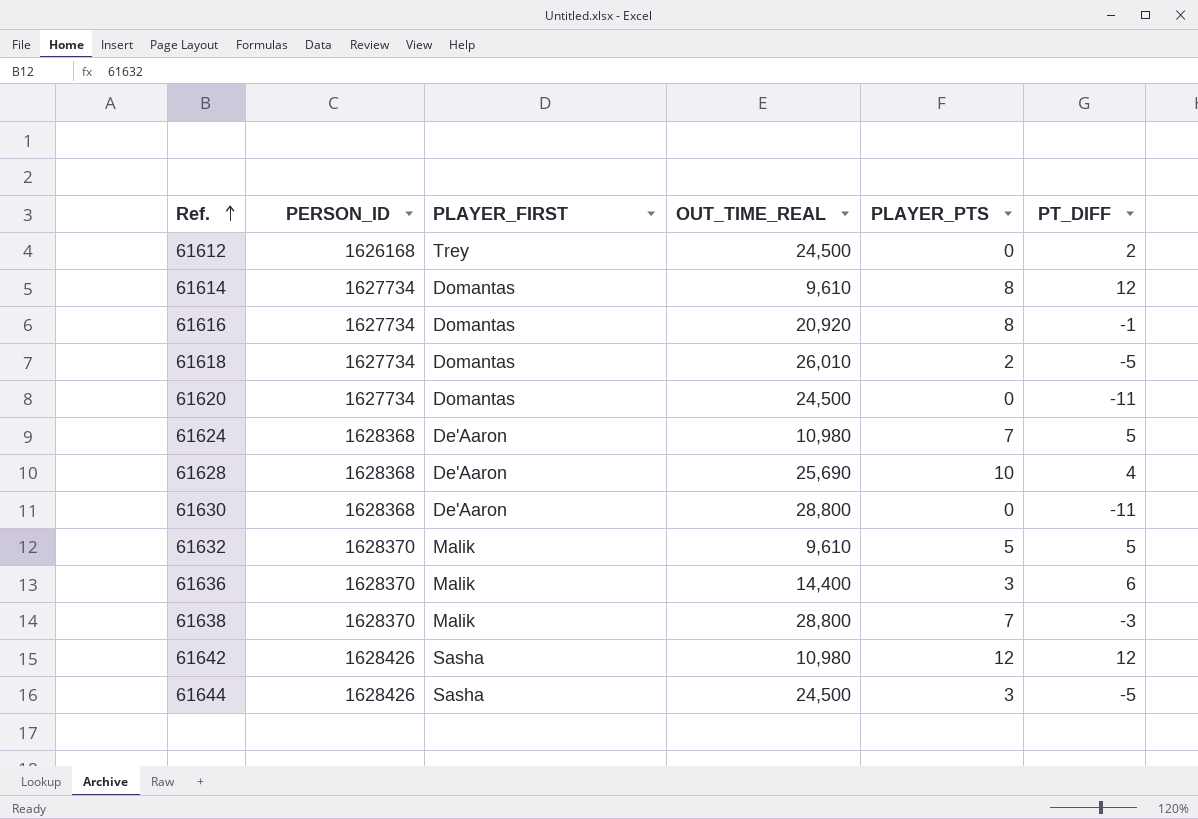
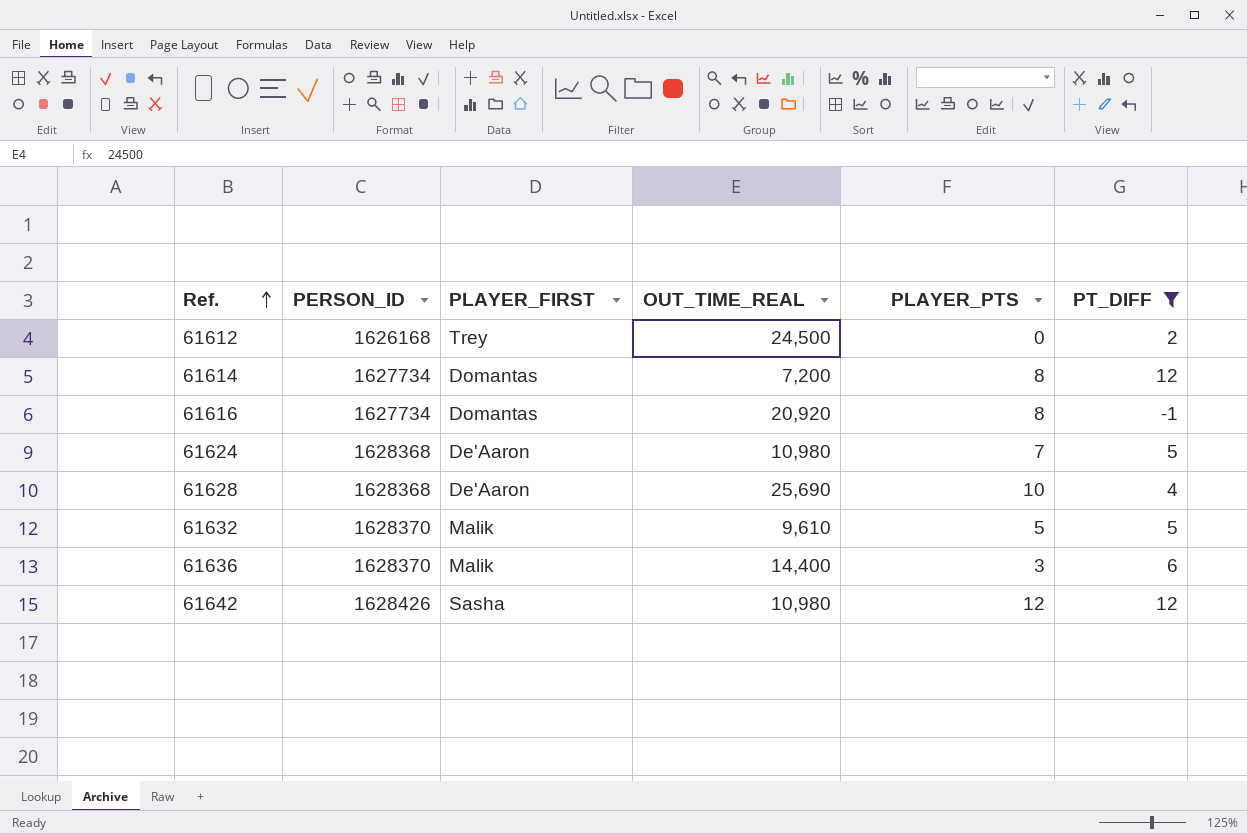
filter: none -> PT_DIFF >= -1
61614 | OUT_TIME_REAL: 9,610 -> 7,200

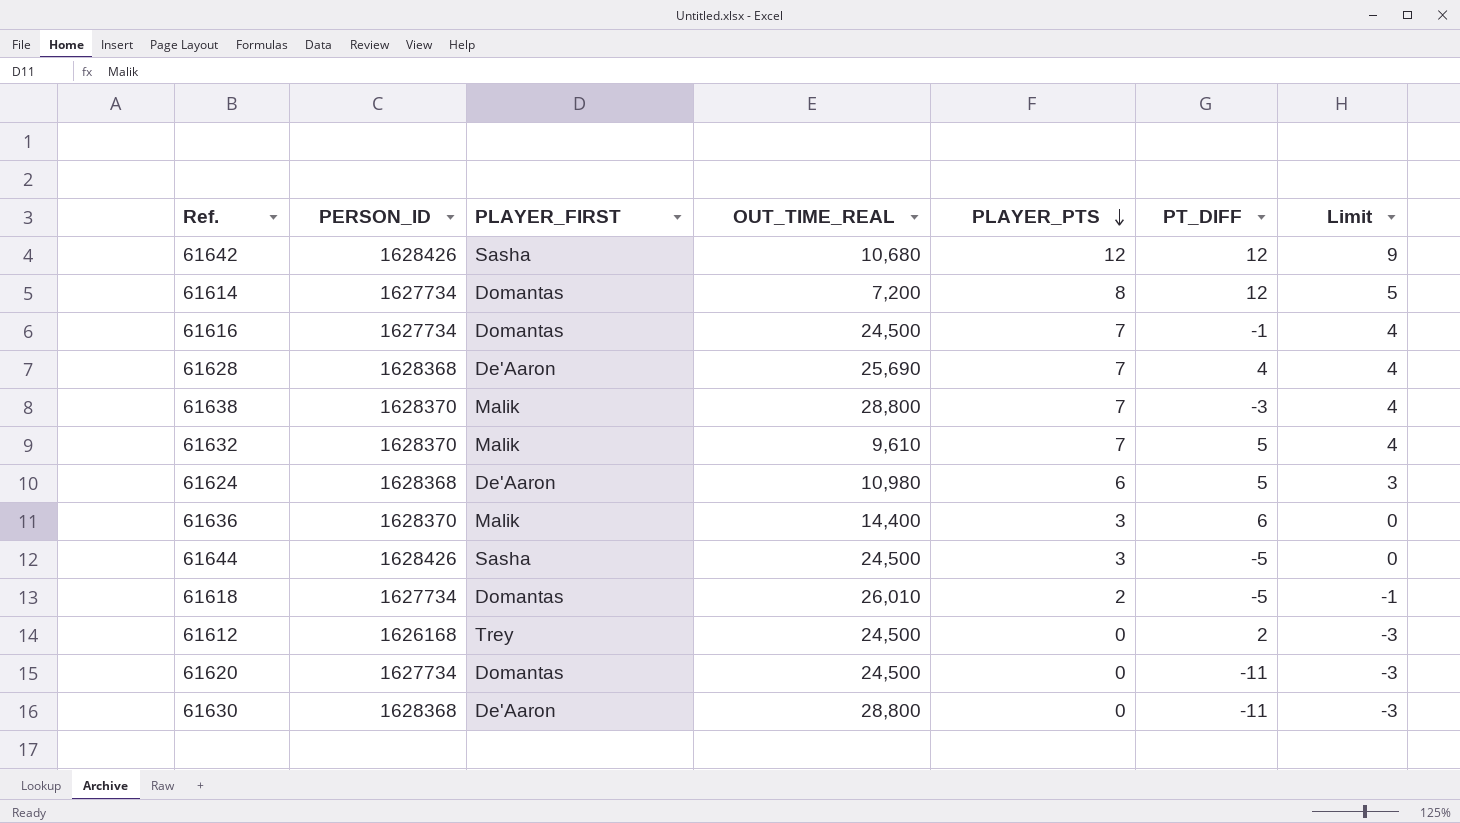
filter: PT_DIFF >= -1 -> none
row order: Ref. ascending -> PLAYER_PTS descending
column Limit | formula: none -> [PLAYER_PTS] - 3
61642 | OUT_TIME_REAL: 10,980 -> 10,680
61616 | OUT_TIME_REAL: 20,920 -> 24,500
61616 | PLAYER_PTS: 8 -> 7
61628 | PLAYER_PTS: 10 -> 7
61632 | PLAYER_PTS: 5 -> 7
61624 | PLAYER_PTS: 7 -> 6

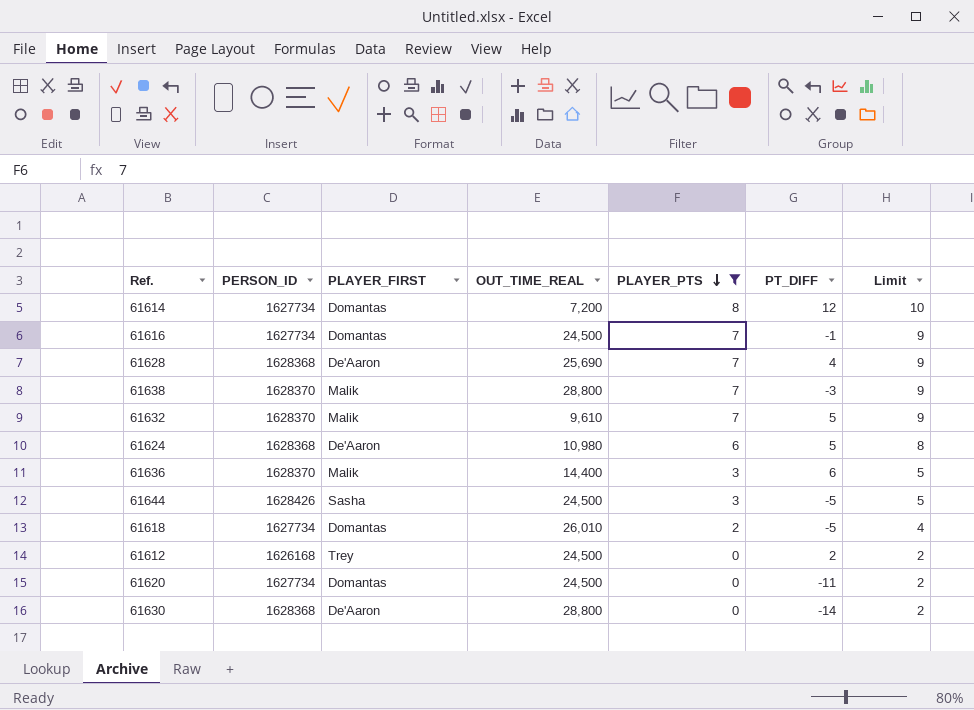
filter: none -> PLAYER_PTS != 12
column Limit | formula: [PLAYER_PTS] - 3 -> [PLAYER_PTS] + 2
61630 | PT_DIFF: -11 -> -14

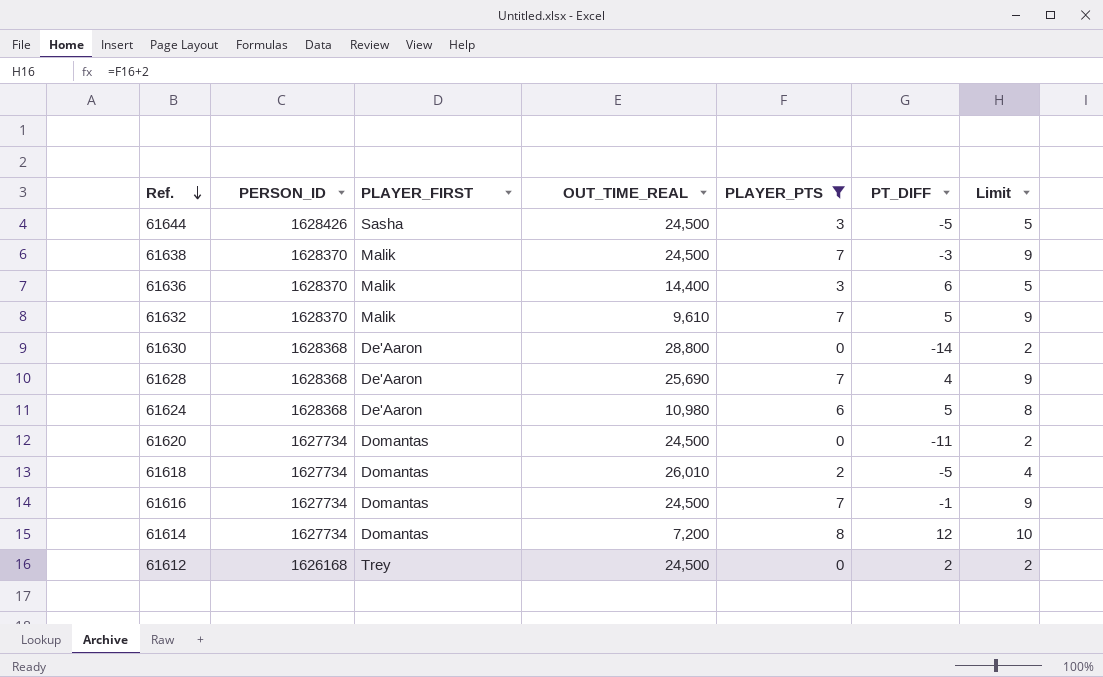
row order: PLAYER_PTS descending -> Ref. descending
61638 | OUT_TIME_REAL: 28,800 -> 24,500

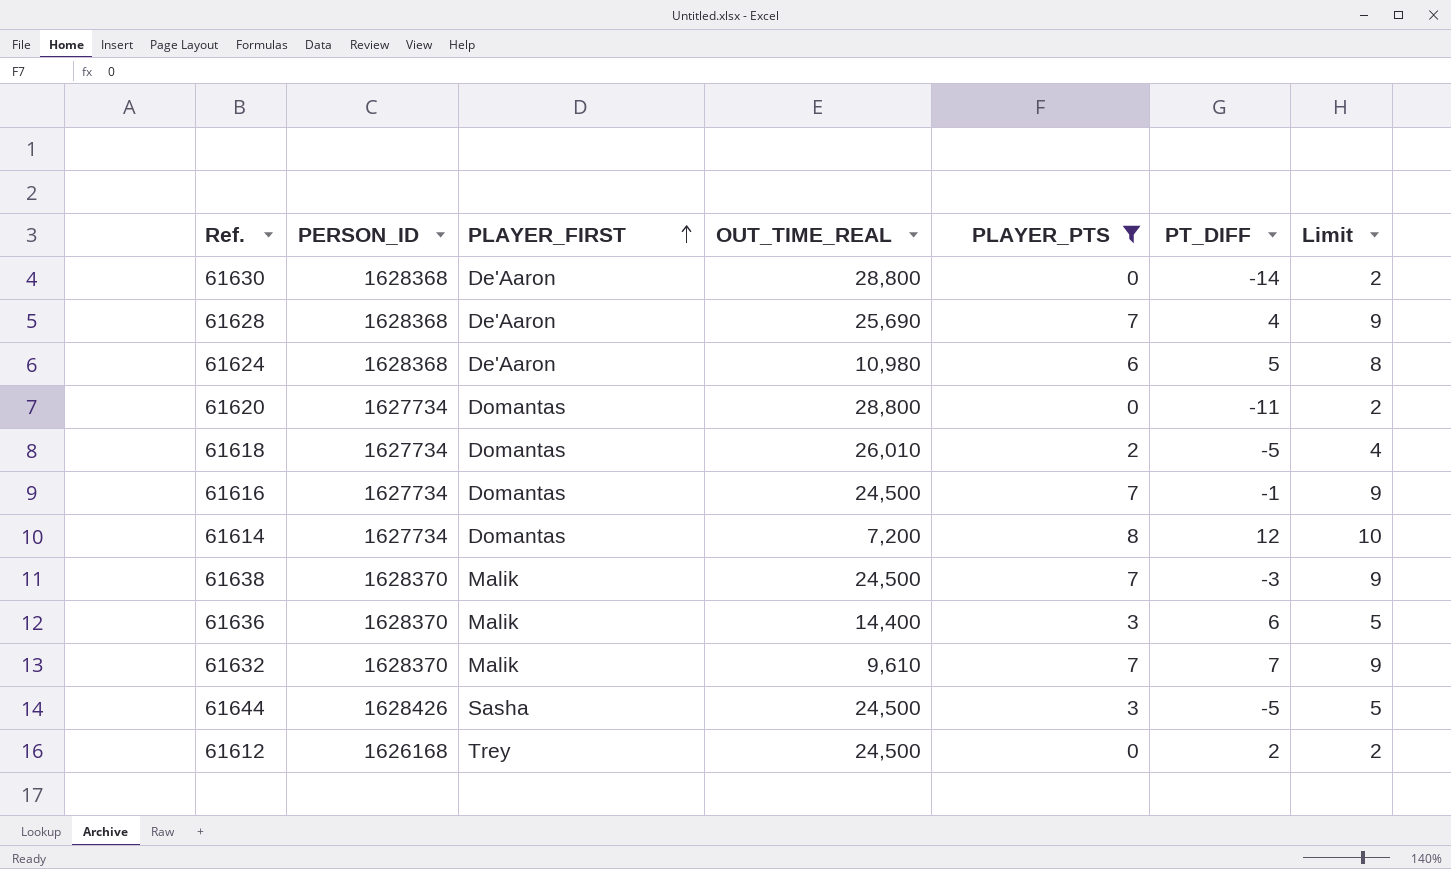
row order: Ref. descending -> PLAYER_FIRST ascending
61620 | OUT_TIME_REAL: 24,500 -> 28,800
61632 | PT_DIFF: 5 -> 7

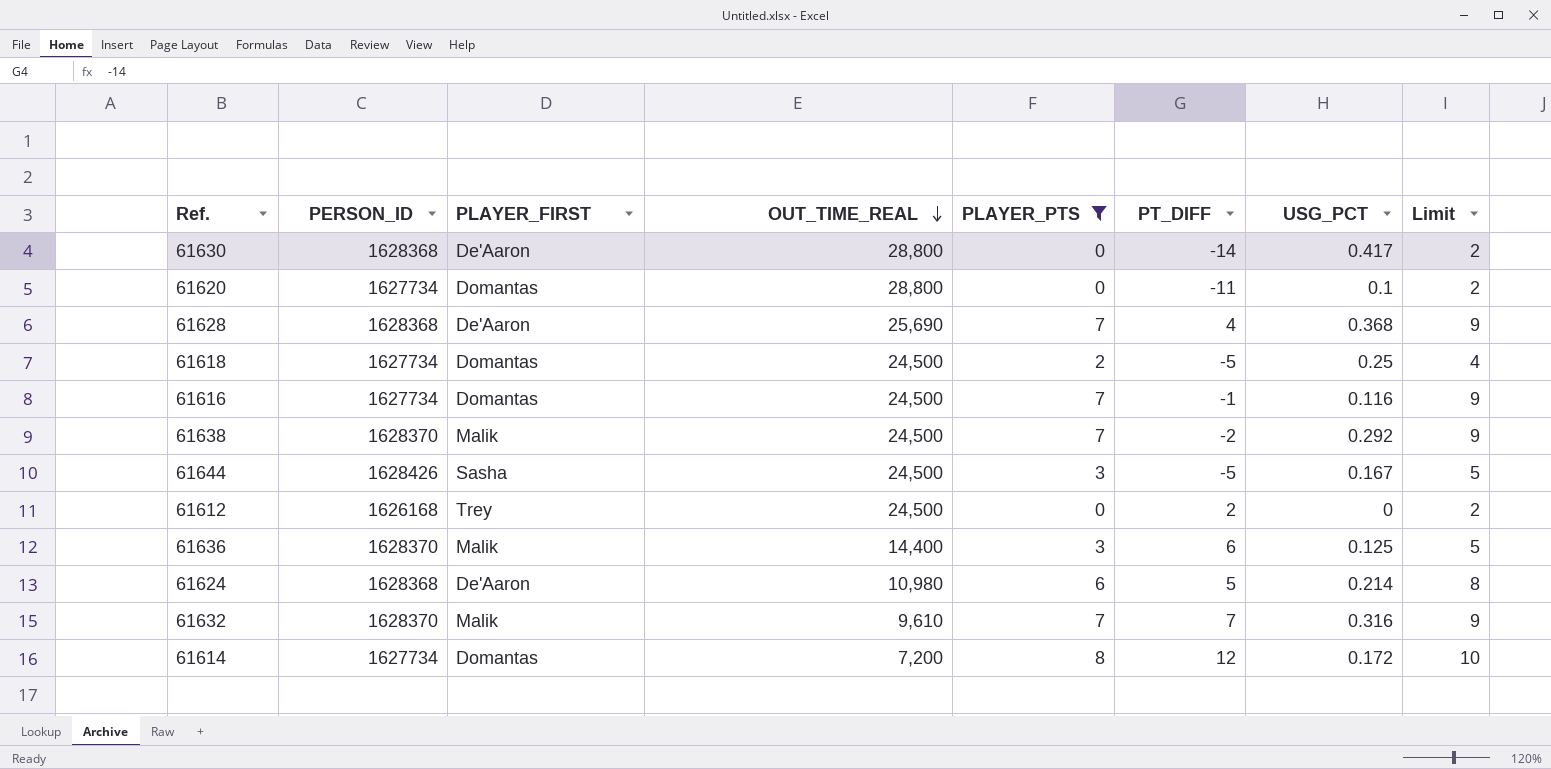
row order: PLAYER_FIRST ascending -> OUT_TIME_REAL descending
column USG_PCT | position: none -> 7
61618 | OUT_TIME_REAL: 26,010 -> 24,500
61638 | PT_DIFF: -3 -> -2

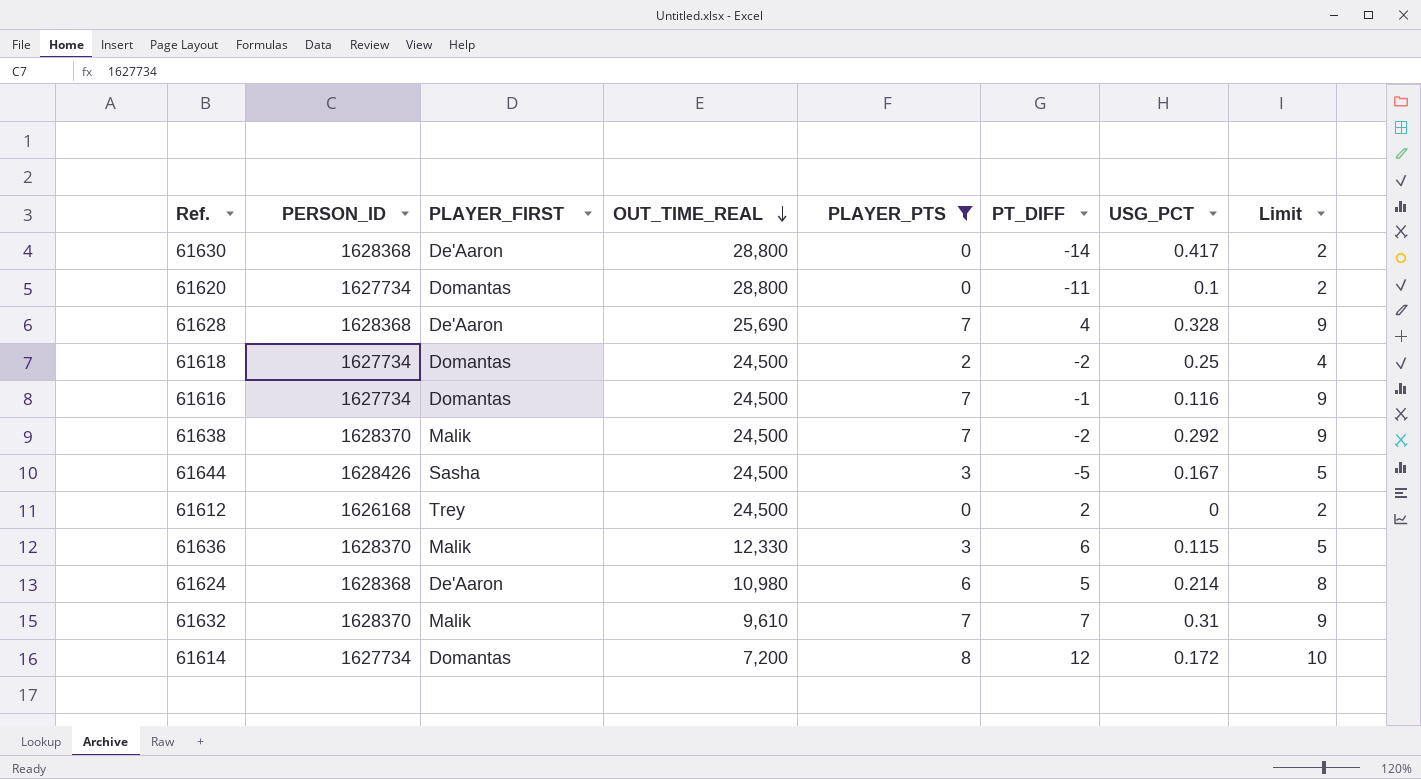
61628 | USG_PCT: 0.368 -> 0.328
61618 | PT_DIFF: -5 -> -2
61636 | OUT_TIME_REAL: 14,400 -> 12,330
61636 | USG_PCT: 0.125 -> 0.115
61632 | USG_PCT: 0.316 -> 0.31

